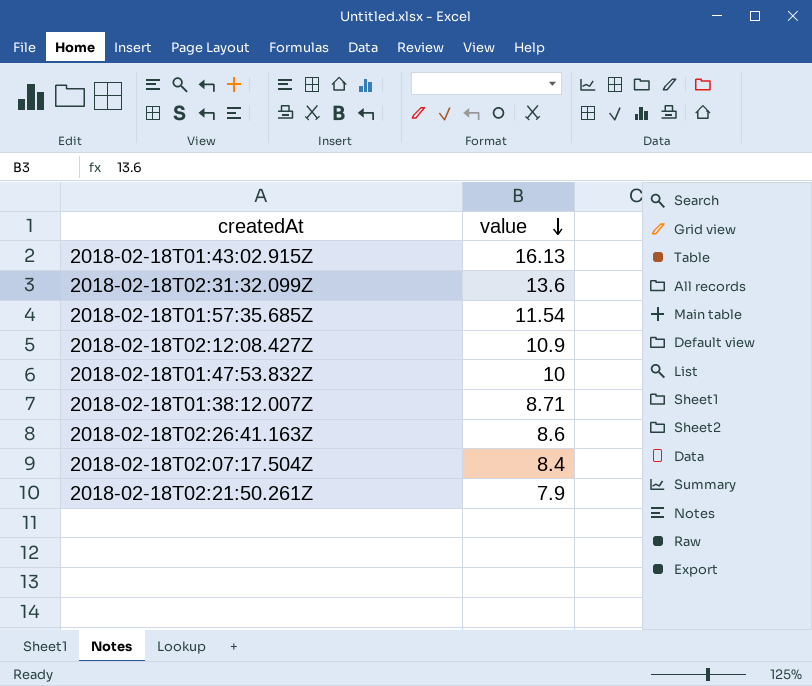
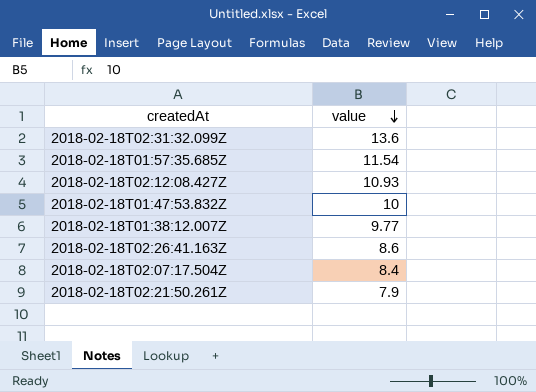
row 2018-02-18T01:43:02.915Z: 16.13 -> none
2018-02-18T02:12:08.427Z | value: 10.9 -> 10.93
2018-02-18T01:38:12.007Z | value: 8.71 -> 9.77

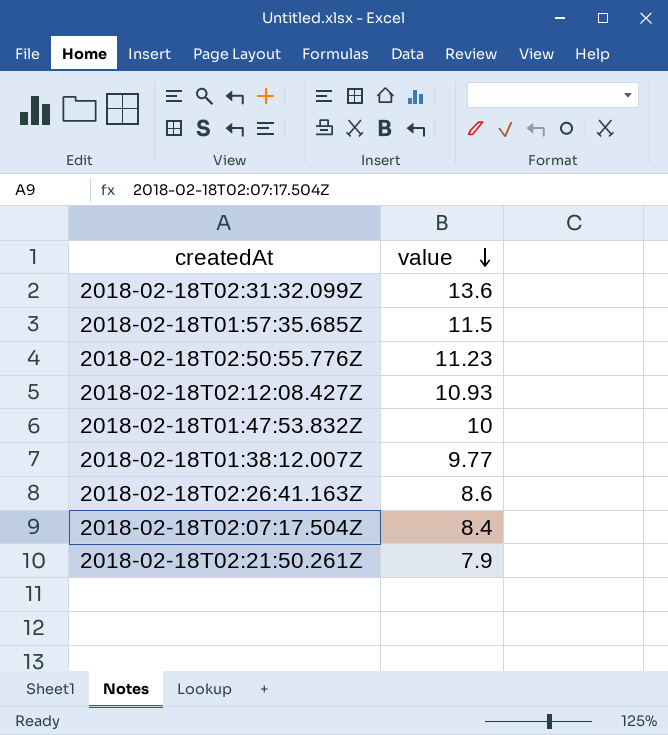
2018-02-18T01:57:35.685Z | value: 11.54 -> 11.5
row 2018-02-18T02:50:55.776Z: none -> 11.23

